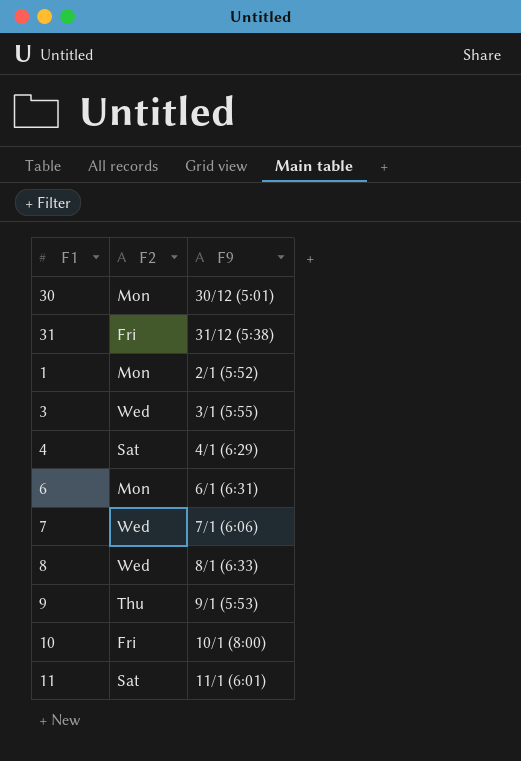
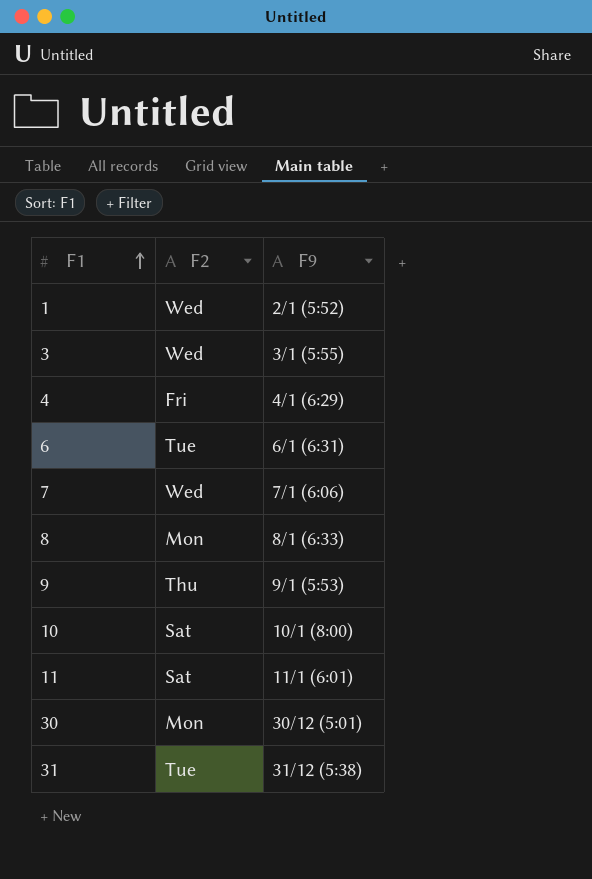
row order: none -> F1 ascending
1 | F2: Mon -> Wed
4 | F2: Sat -> Fri
6 | F2: Mon -> Tue
8 | F2: Wed -> Mon
10 | F2: Fri -> Sat
31 | F2: Fri -> Tue

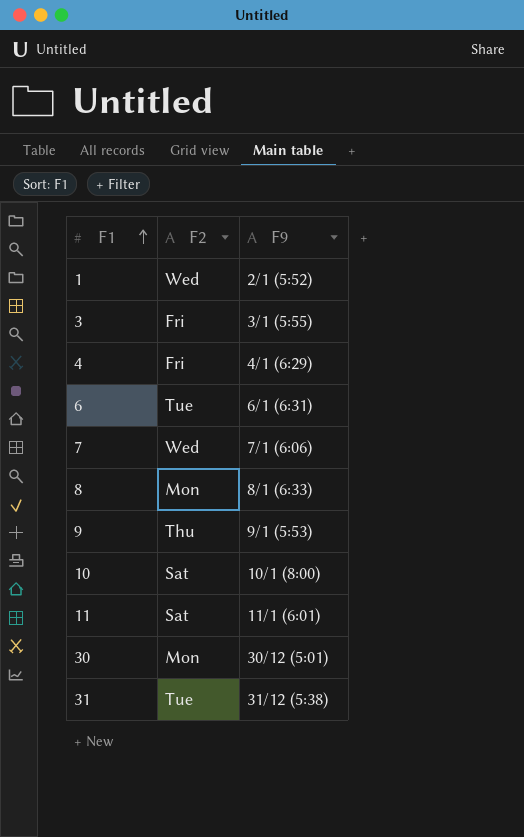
3 | F2: Wed -> Fri

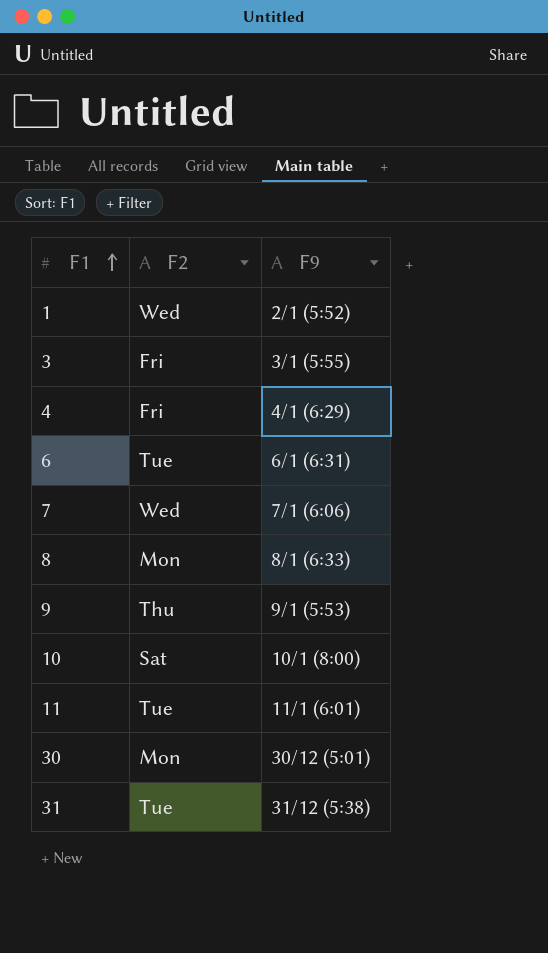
11 | F2: Sat -> Tue

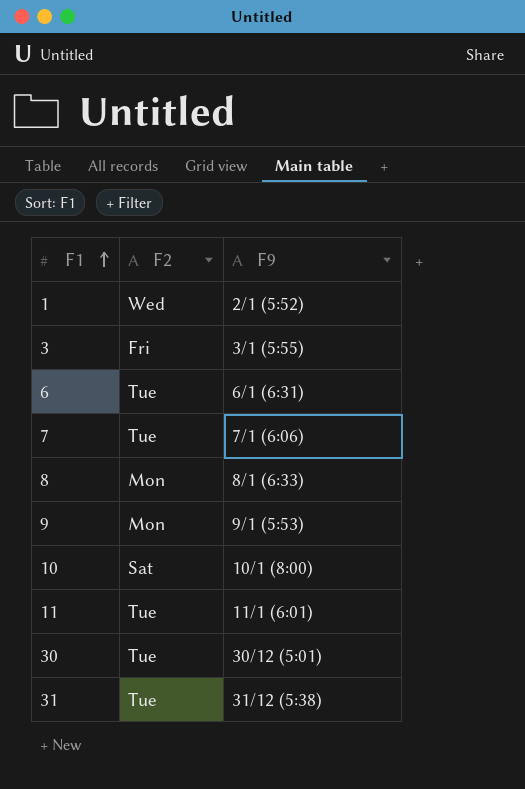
row 4: Fri | 4/1 (6:29) -> none
7 | F2: Wed -> Tue
9 | F2: Thu -> Mon
30 | F2: Mon -> Tue

